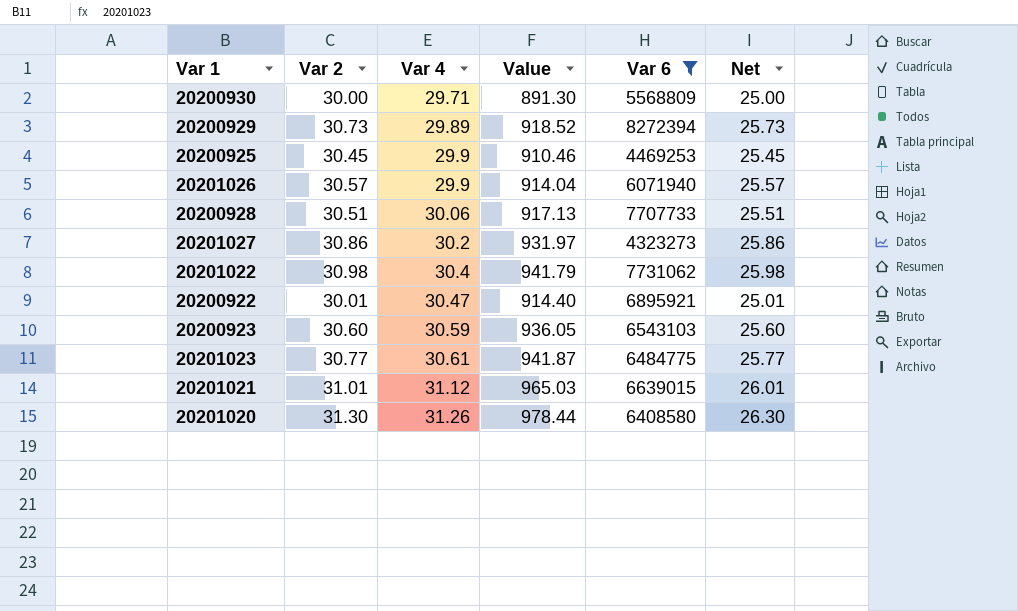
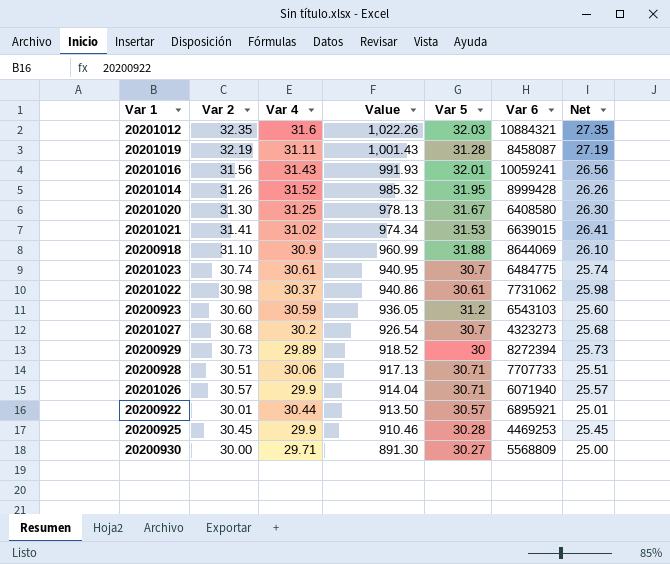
filter: Var 6 <= 8272394 -> none
row order: Var 4 ascending -> Value descending
column Var 5 | position: none -> 5
20201020 | Var 4: 31.26 -> 31.25
20201020 | Value: 978.44 -> 978.13
20201021 | Var 2: 31.01 -> 31.41
20201021 | Var 4: 31.12 -> 31.02
20201021 | Value: 965.03 -> 974.34
20201021 | Net: 26.01 -> 26.41
20201023 | Var 2: 30.77 -> 30.74
20201023 | Value: 941.87 -> 940.95
20201023 | Net: 25.77 -> 25.74
20201022 | Var 4: 30.4 -> 30.37
20201022 | Value: 941.79 -> 940.86
20201027 | Var 2: 30.86 -> 30.68
20201027 | Value: 931.97 -> 926.54
20201027 | Net: 25.86 -> 25.68
20200922 | Var 4: 30.47 -> 30.44
20200922 | Value: 914.40 -> 913.50

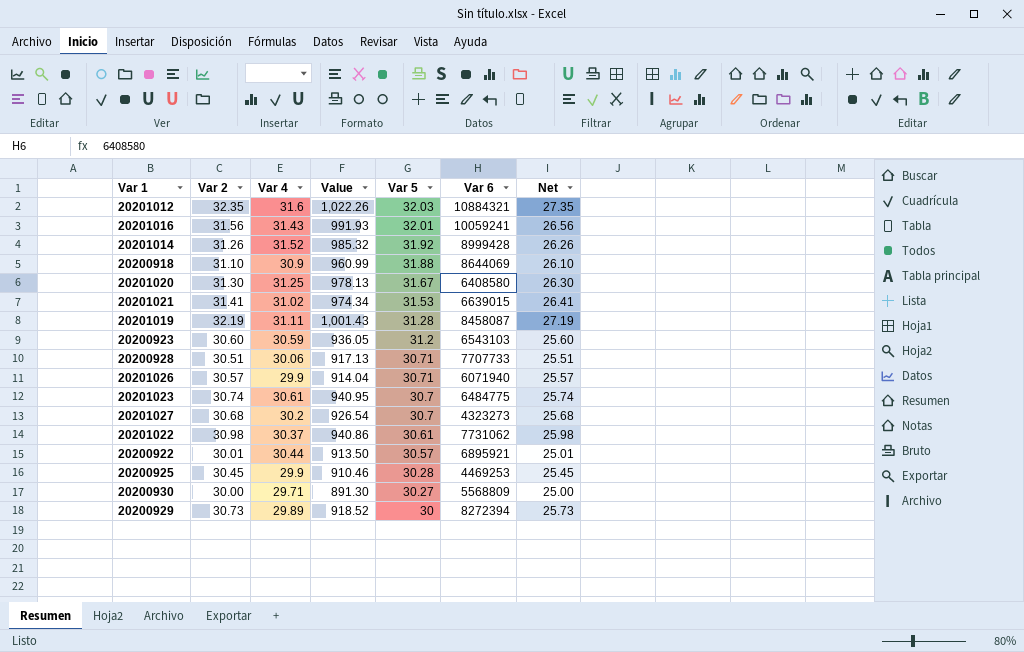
row order: Value descending -> Var 5 descending
20201014 | Var 5: 31.95 -> 31.92

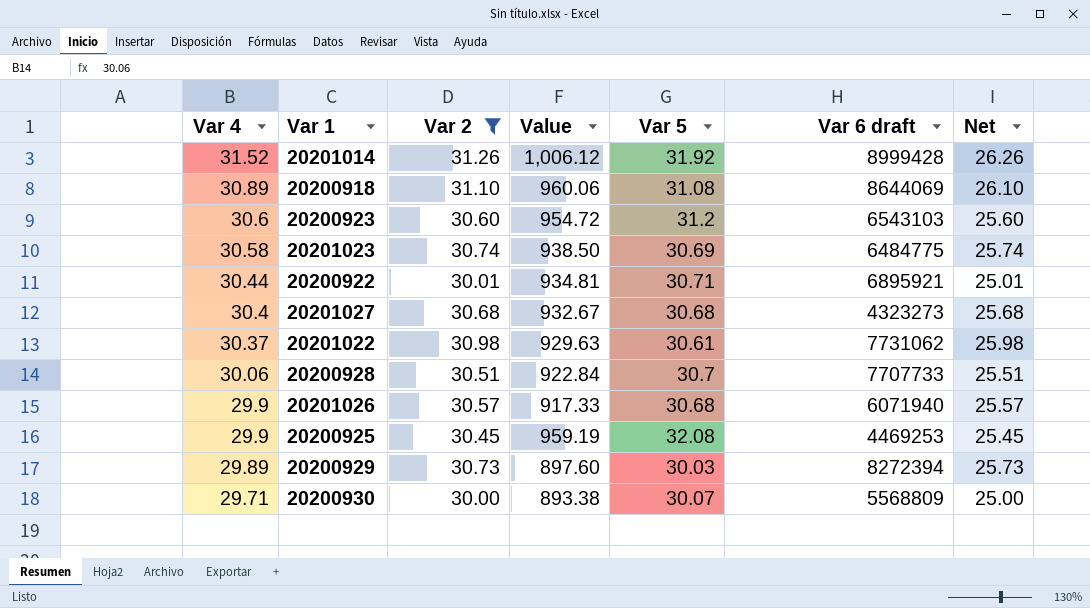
filter: none -> Var 2 <= 31.26
row order: Var 5 descending -> Var 4 descending
column Var 4 | position: 3 -> 1
column Value | formula: [Var 2] * [Var 4] -> [Var 4] * [Var 5]
column name: Var 6 -> Var 6 draft
20200918 | Var 4: 30.9 -> 30.89
20200918 | Var 5: 31.88 -> 31.08
20200923 | Var 4: 30.59 -> 30.6
20201023 | Var 4: 30.61 -> 30.58
20201023 | Var 5: 30.7 -> 30.69
20200922 | Var 5: 30.57 -> 30.71
20201027 | Var 4: 30.2 -> 30.4
20201027 | Var 5: 30.7 -> 30.68
20200928 | Var 5: 30.71 -> 30.7
20201026 | Var 5: 30.71 -> 30.68
20200925 | Var 5: 30.28 -> 32.08
20200929 | Var 5: 30 -> 30.03
20200930 | Var 5: 30.27 -> 30.07

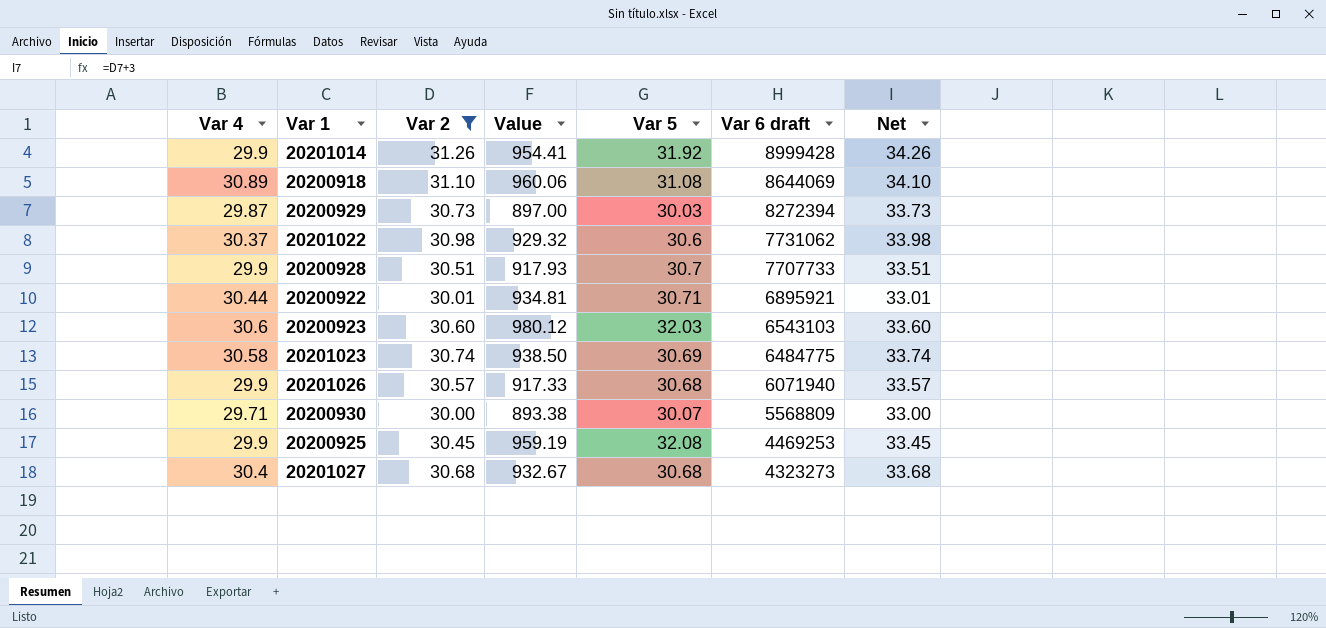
row order: Var 4 descending -> Var 6 draft descending
column Net | formula: [Var 2] - 5 -> [Var 2] + 3
20201014 | Var 4: 31.52 -> 29.9
20201014 | Value: 1,006.12 -> 954.41
20200929 | Var 4: 29.89 -> 29.87
20200929 | Value: 897.60 -> 897.00
20201022 | Value: 929.63 -> 929.32
20201022 | Var 5: 30.61 -> 30.6
20200928 | Var 4: 30.06 -> 29.9
20200928 | Value: 922.84 -> 917.93
20200923 | Value: 954.72 -> 980.12
20200923 | Var 5: 31.2 -> 32.03

